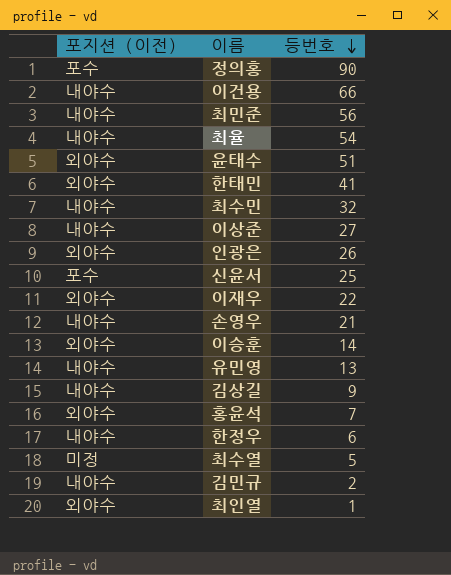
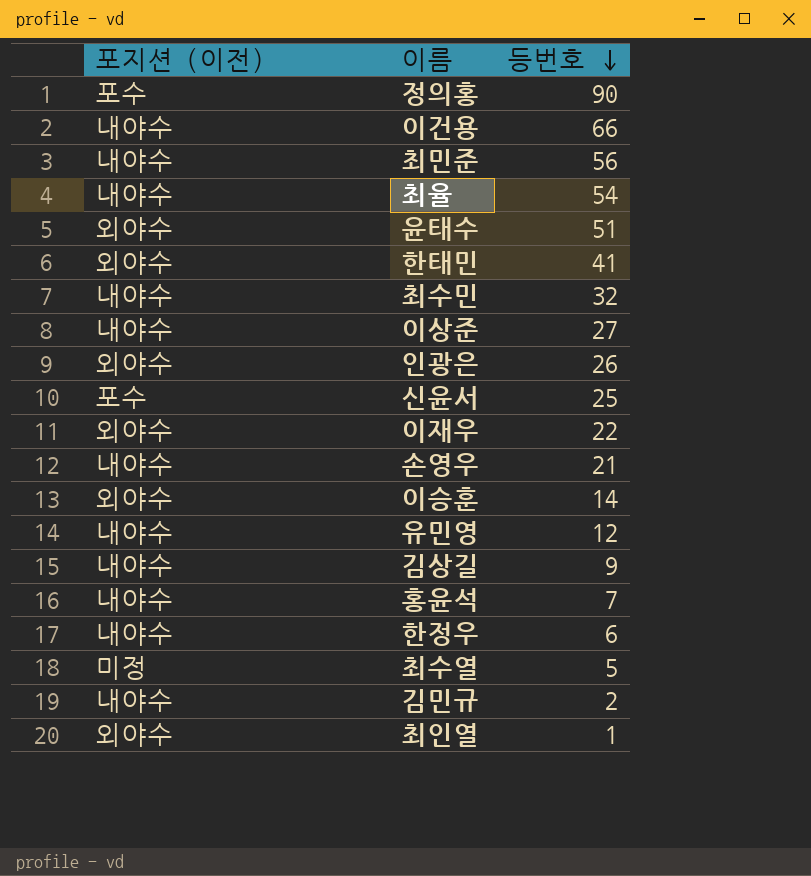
유민영 | 등번호: 13 -> 12
홍윤석 | 포지션 (이전): 외야수 -> 내야수

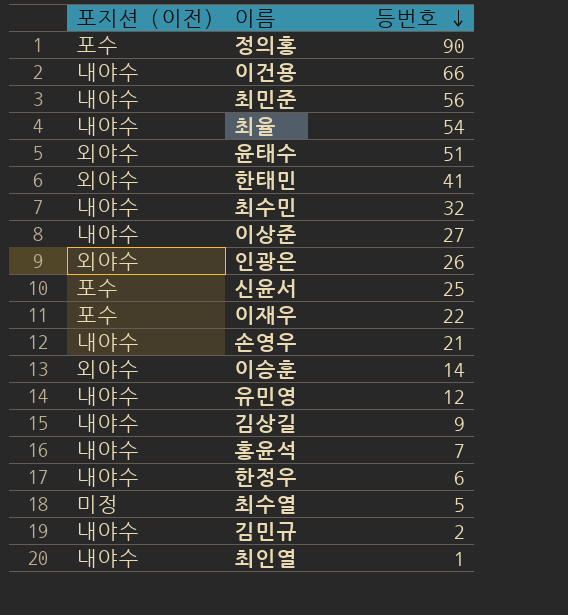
이재우 | 포지션 (이전): 외야수 -> 포수
최인열 | 포지션 (이전): 외야수 -> 내야수

